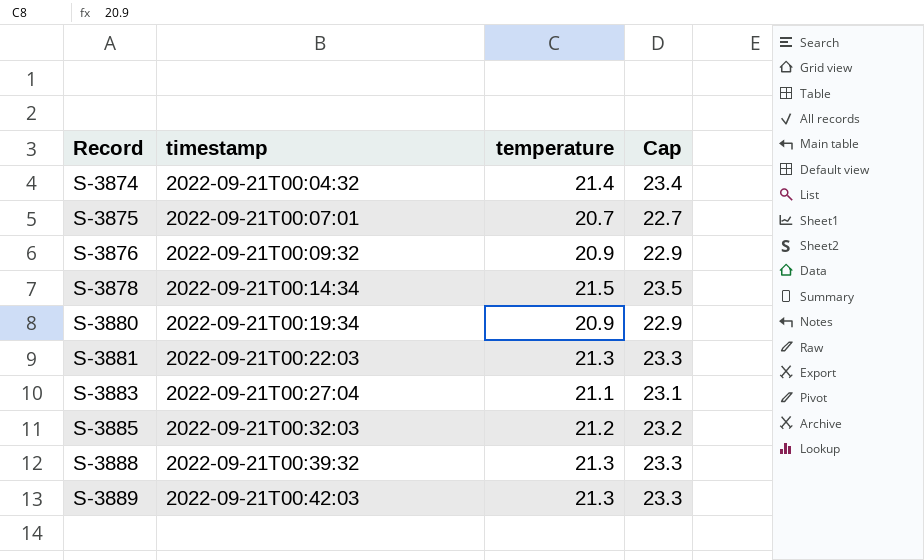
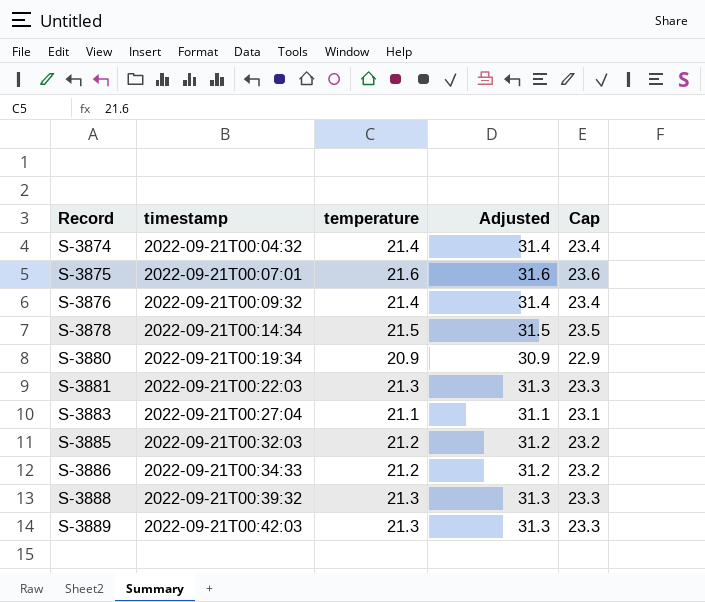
column Adjusted | formula: none -> [temperature] + 10
S-3875 | temperature: 20.7 -> 21.6
S-3875 | Cap: 22.7 -> 23.6
S-3876 | temperature: 20.9 -> 21.4
S-3876 | Cap: 22.9 -> 23.4
row S-3886: none -> 2022-09-21T00:34:33 | 21.2 | 31.2 | 23.2

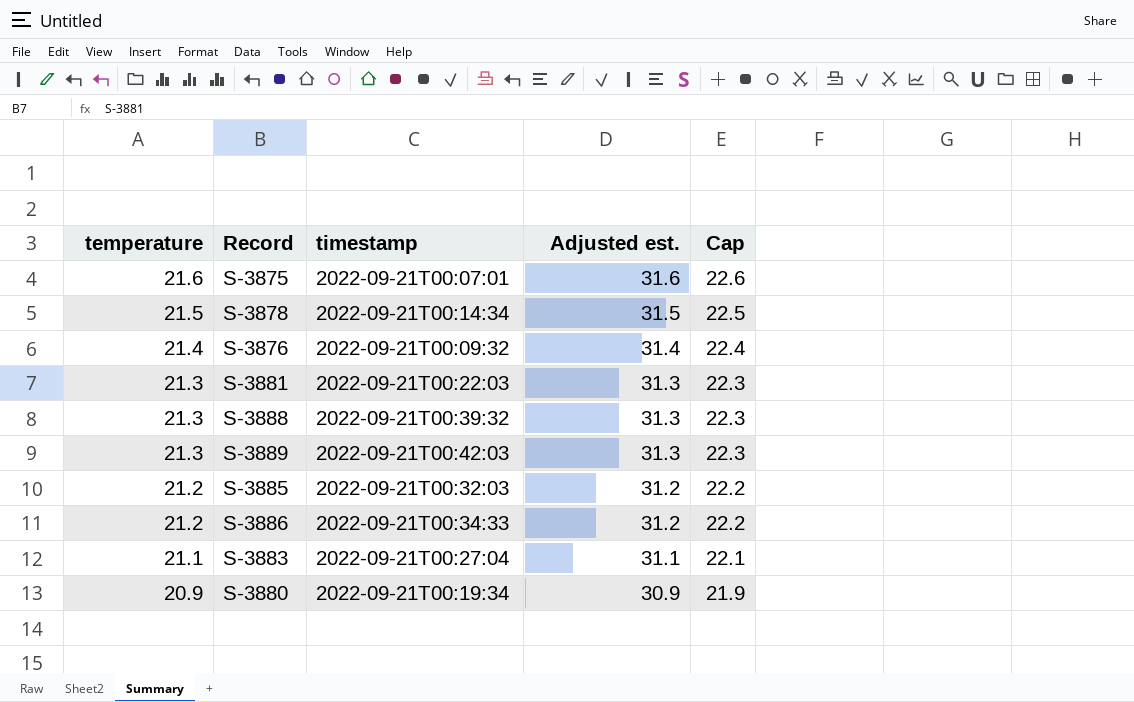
row order: Record ascending -> temperature descending
column temperature | position: 3 -> 1
column name: Adjusted -> Adjusted est.
column Cap | formula: [temperature] + 2 -> [temperature] + 1
row S-3874: 2022-09-21T00:04:32 | 21.4 | 31.4 | 23.4 -> none

